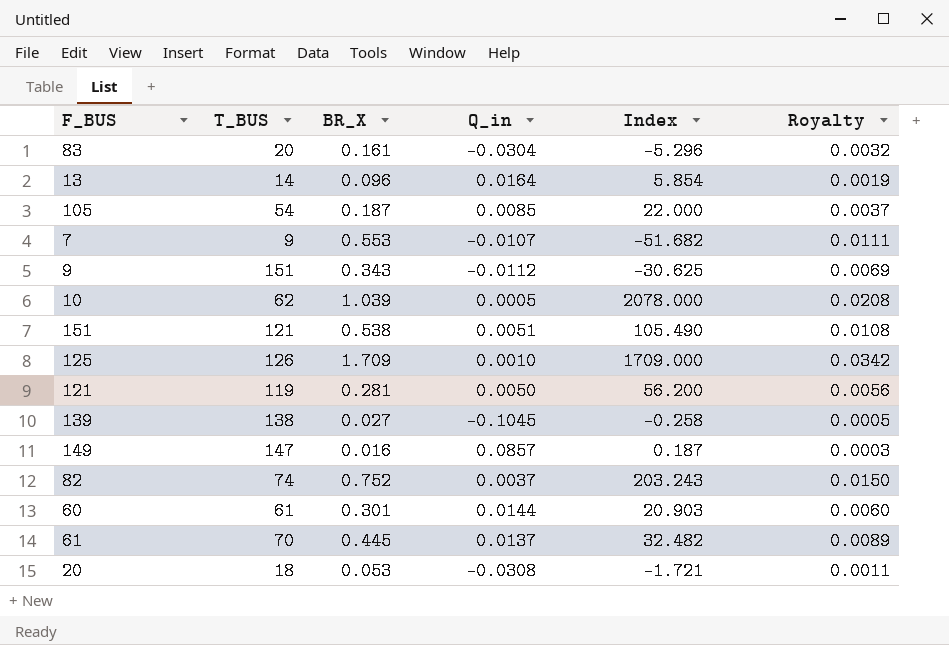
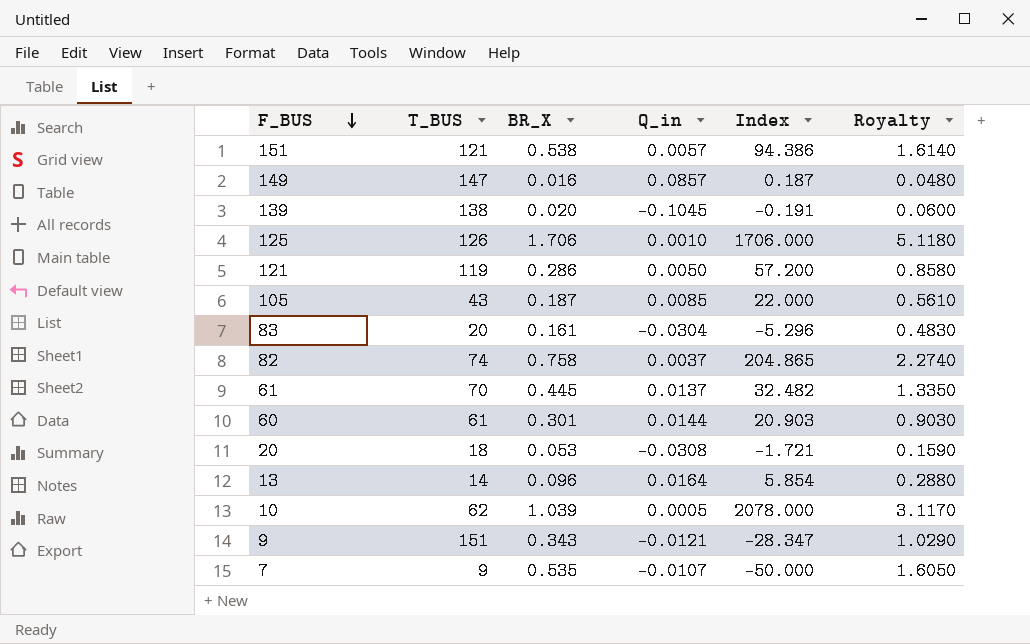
row order: none -> F_BUS descending
column Royalty | formula: [BR_X] * 0.02 -> [BR_X] * 3
151 | Q_in: 0.0051 -> 0.0057
151 | Index: 105.490 -> 94.386
139 | BR_X: 0.027 -> 0.020
139 | Index: -0.258 -> -0.191
125 | BR_X: 1.709 -> 1.706
125 | Index: 1709.000 -> 1706.000
121 | BR_X: 0.281 -> 0.286
121 | Index: 56.200 -> 57.200
105 | T_BUS: 54 -> 43
82 | BR_X: 0.752 -> 0.758
82 | Index: 203.243 -> 204.865
9 | Q_in: -0.0112 -> -0.0121
9 | Index: -30.625 -> -28.347
7 | BR_X: 0.553 -> 0.535
7 | Index: -51.682 -> -50.000

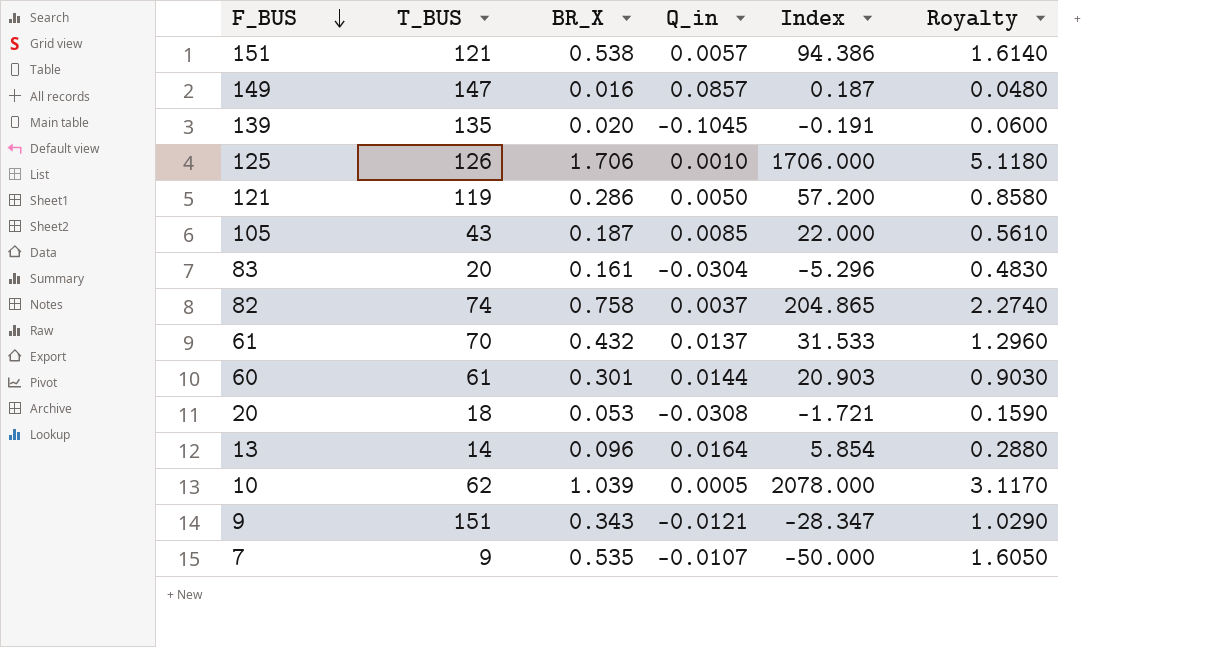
139 | T_BUS: 138 -> 135
61 | BR_X: 0.445 -> 0.432
61 | Index: 32.482 -> 31.533
61 | Royalty: 1.3350 -> 1.2960

